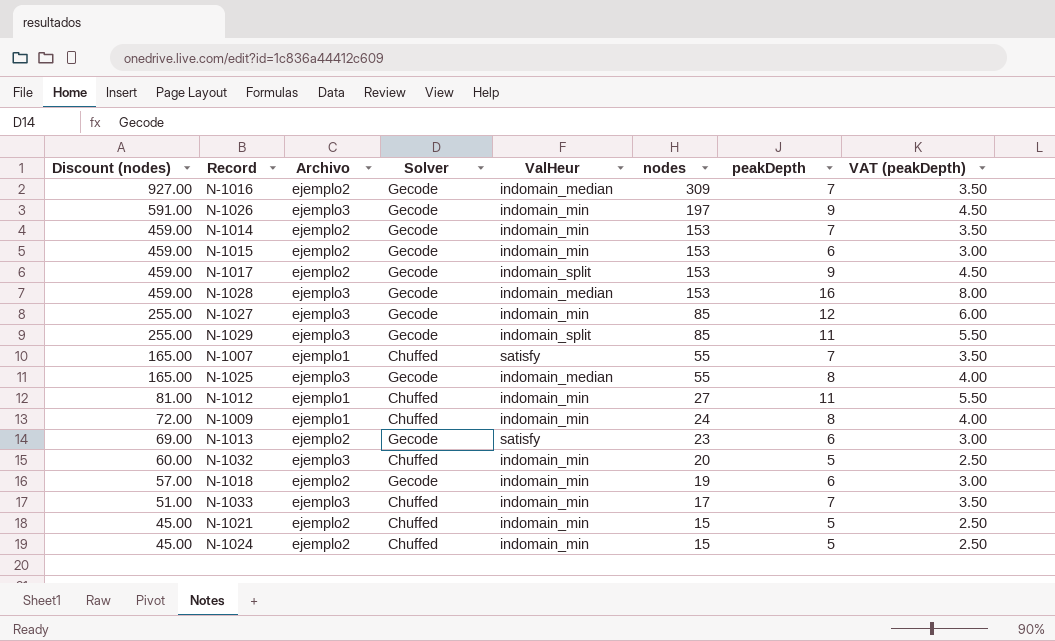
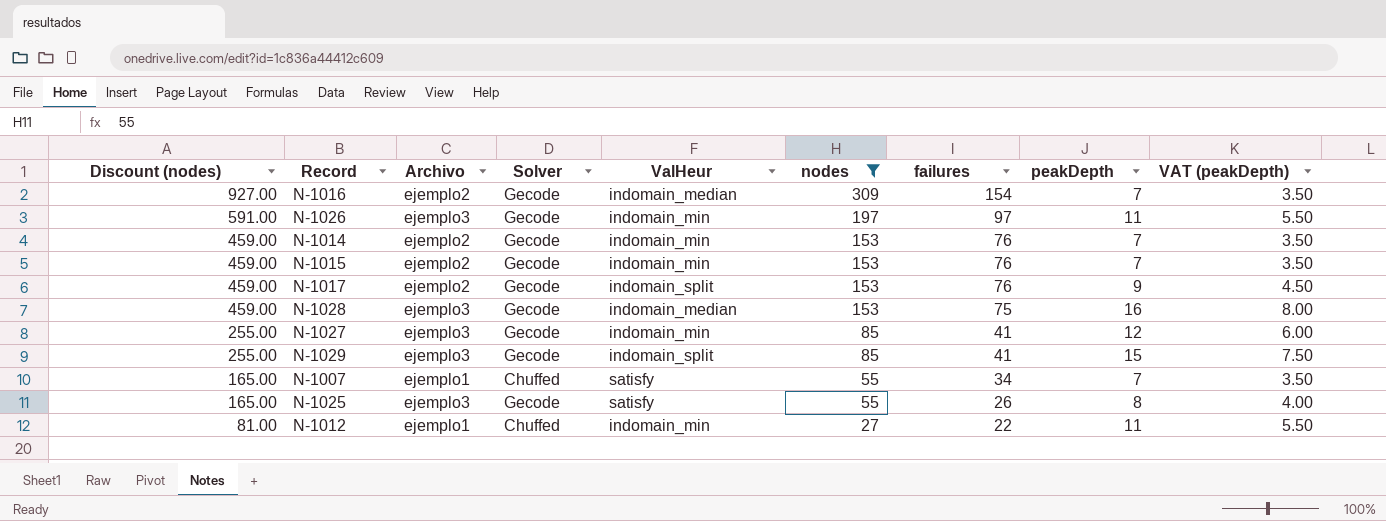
filter: none -> nodes >= 27
column failures | position: none -> 7
N-1026 | peakDepth: 9 -> 11
N-1026 | VAT (peakDepth): 4.50 -> 5.50
N-1015 | peakDepth: 6 -> 7
N-1015 | VAT (peakDepth): 3.00 -> 3.50
N-1029 | peakDepth: 11 -> 15
N-1029 | VAT (peakDepth): 5.50 -> 7.50
N-1025 | ValHeur: indomain_median -> satisfy

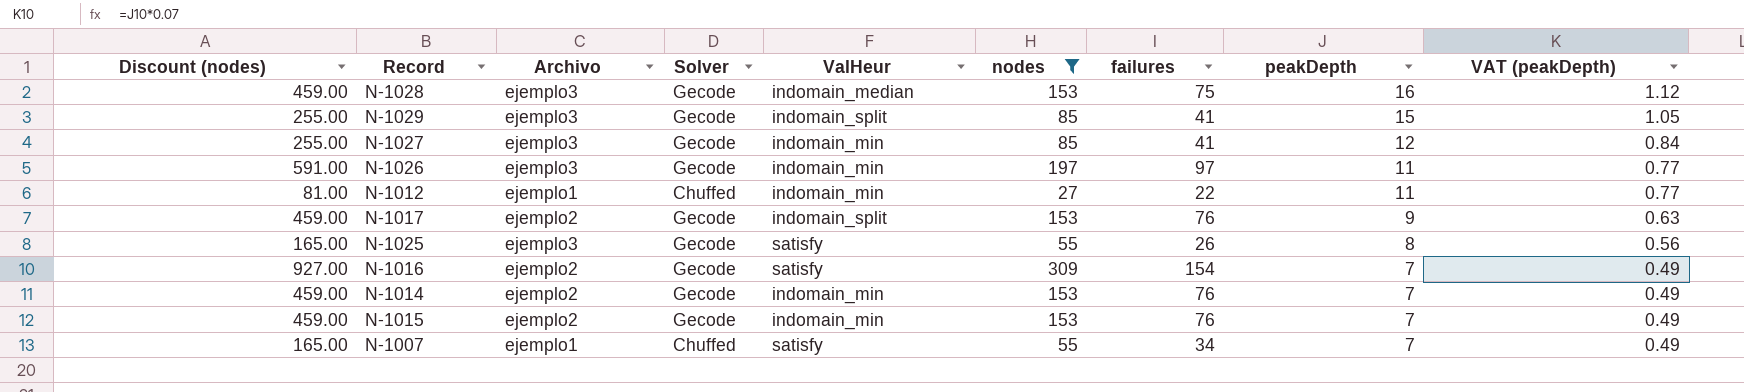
row order: Discount (nodes) descending -> peakDepth descending
column VAT (peakDepth) | formula: [peakDepth] * 0.5 -> [peakDepth] * 0.07
N-1016 | ValHeur: indomain_median -> satisfy

